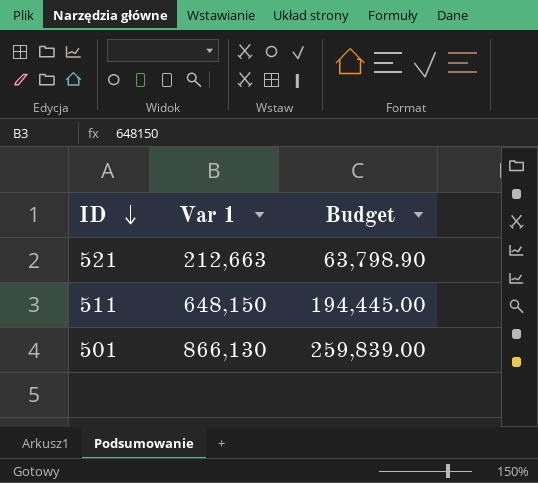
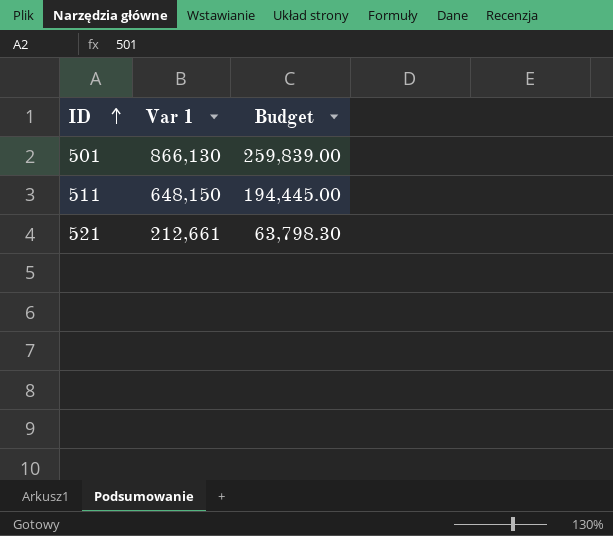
row order: ID descending -> ID ascending
521 | Var 1: 212,663 -> 212,661
521 | Budget: 63,798.90 -> 63,798.30

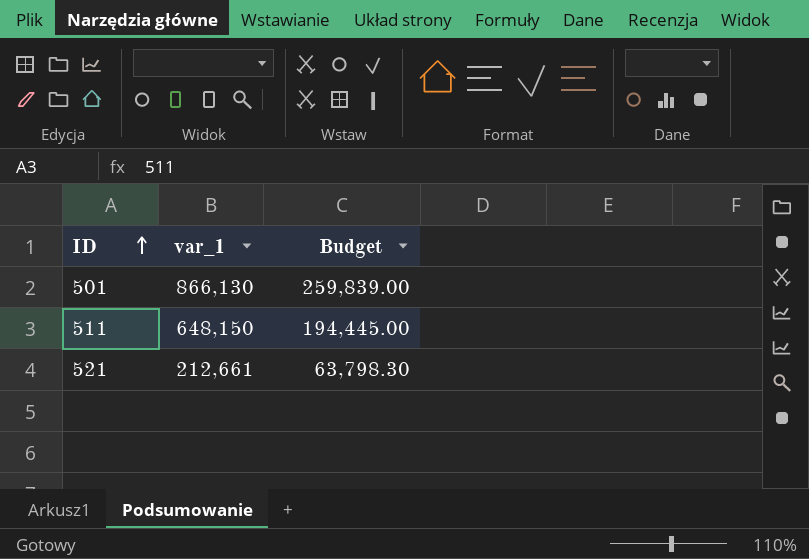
column name: Var 1 -> var_1

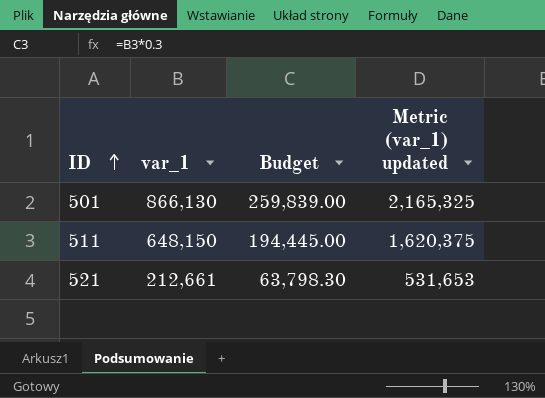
column Metric (var_1) updated | formula: none -> [var_1] * 2.5

